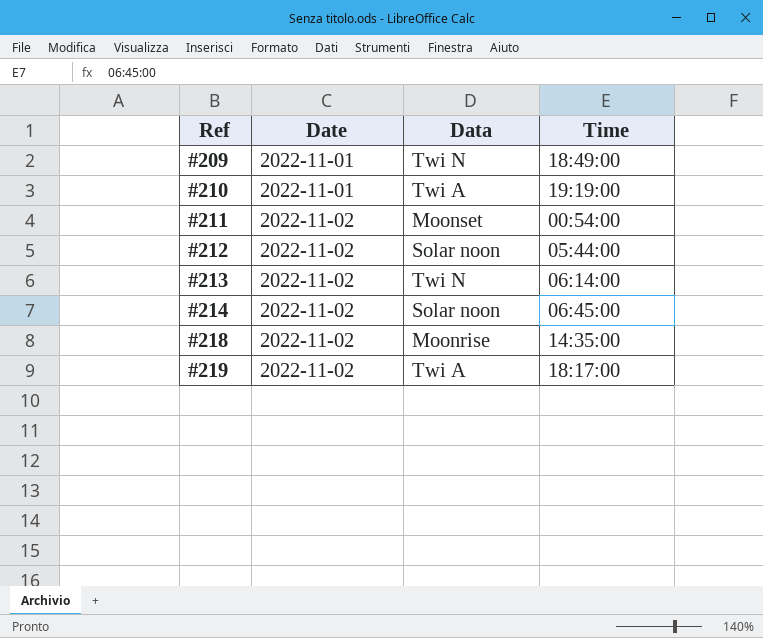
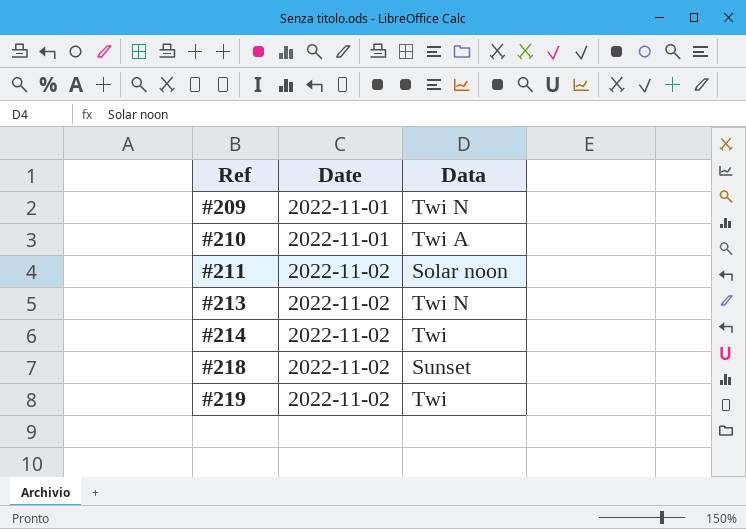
column Time | position: 4 -> none
row #212: 2022-11-02 | Solar noon | 05:44:00 -> none
#211 | Data: Moonset -> Solar noon
#214 | Data: Solar noon -> Twi
#218 | Data: Moonrise -> Sunset
#219 | Data: Twi A -> Twi

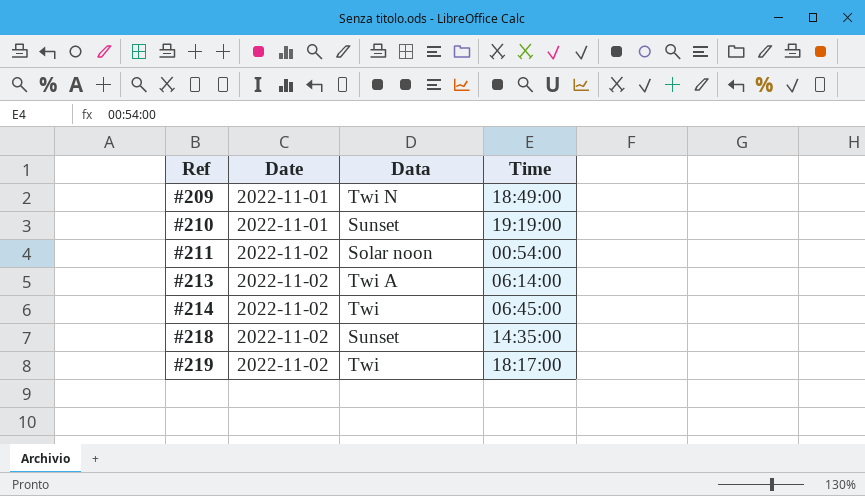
column Time | position: none -> 4
#210 | Data: Twi A -> Sunset
#213 | Data: Twi N -> Twi A

